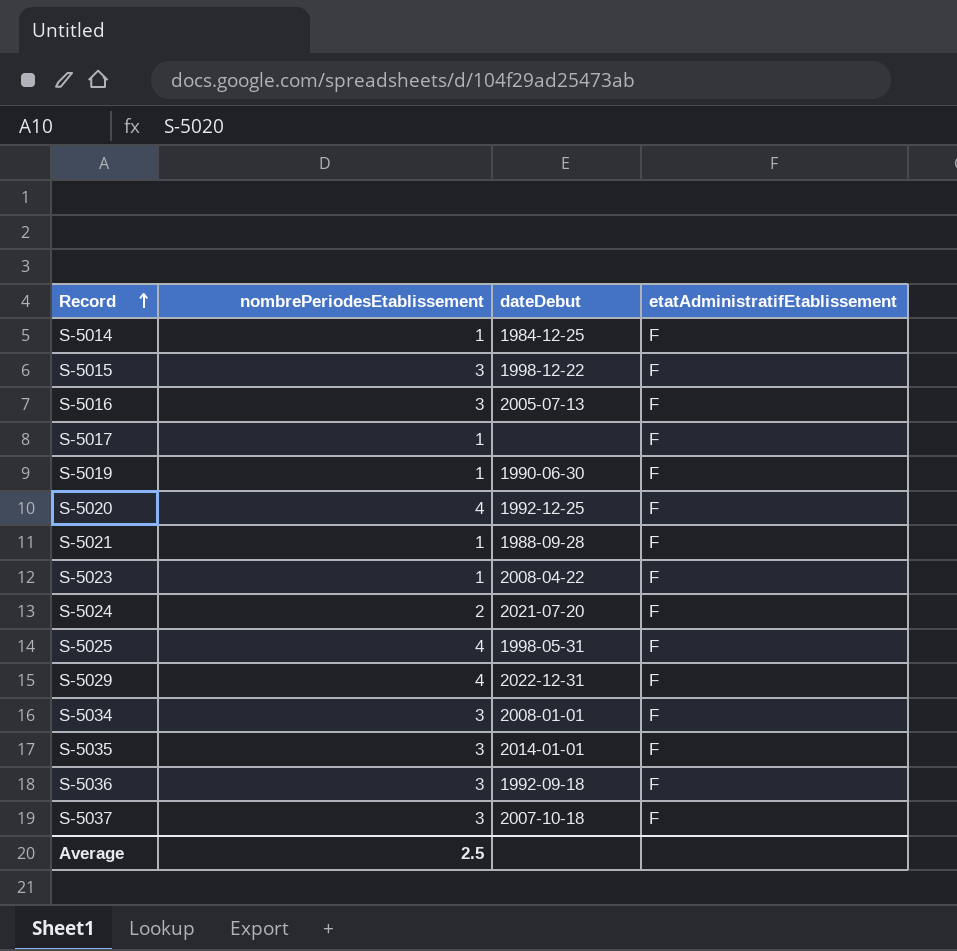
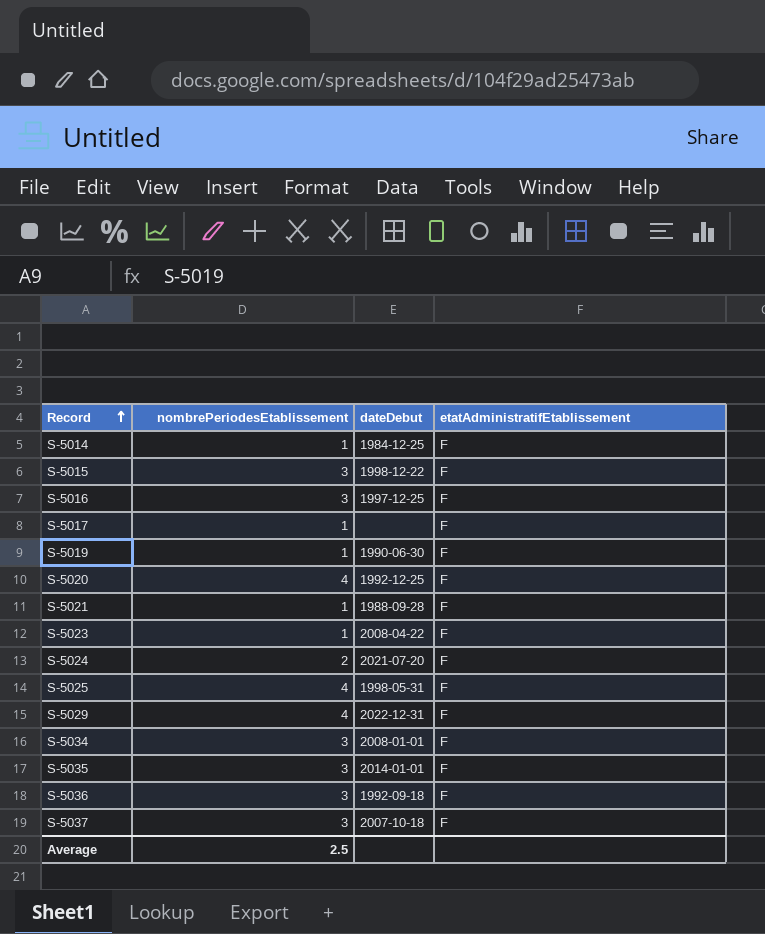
S-5016 | dateDebut: 2005-07-13 -> 1997-12-25

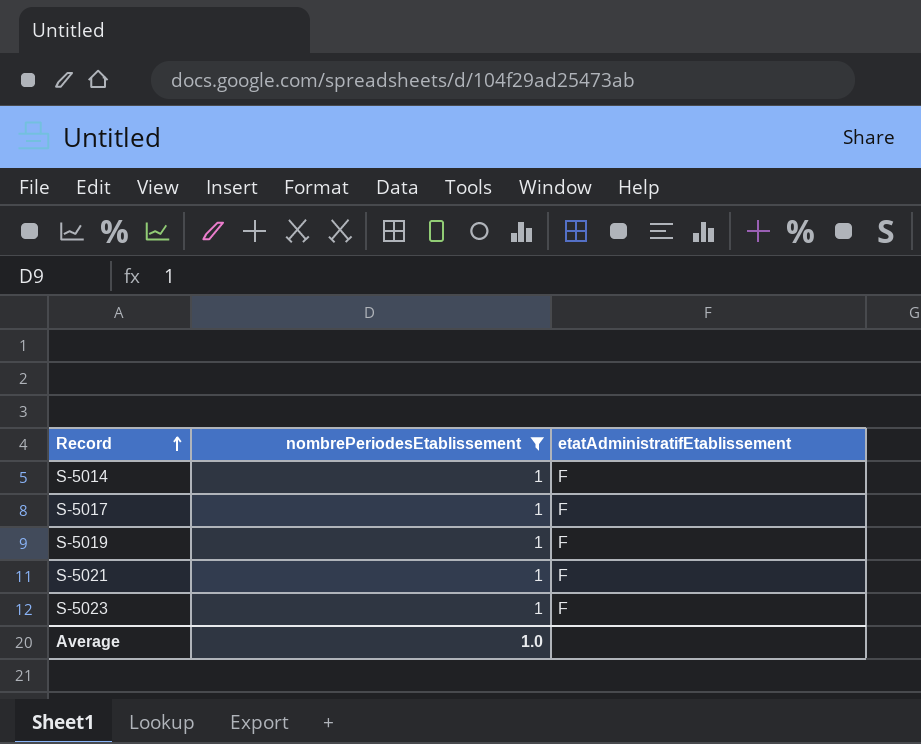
filter: none -> nombrePeriodesEtablissement = 1
column dateDebut | position: 3 -> none
Average | nombrePeriodesEtablissement: 2.5 -> 1.0

